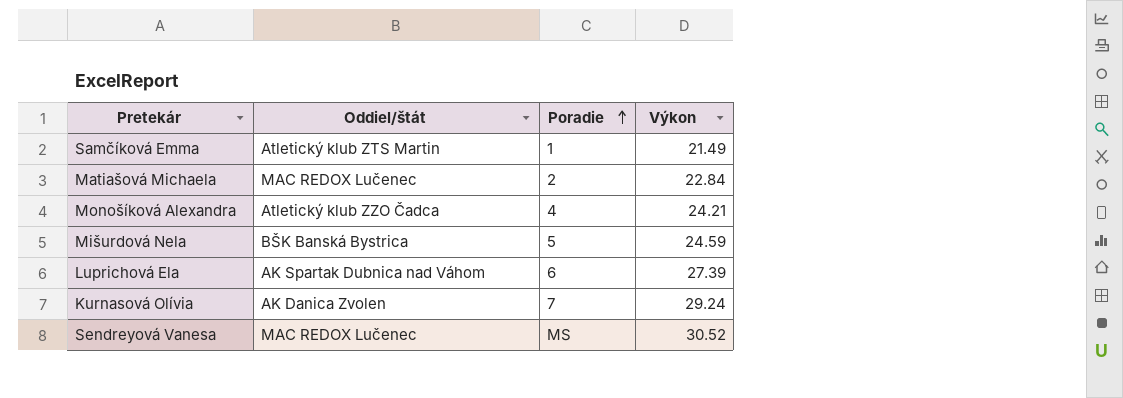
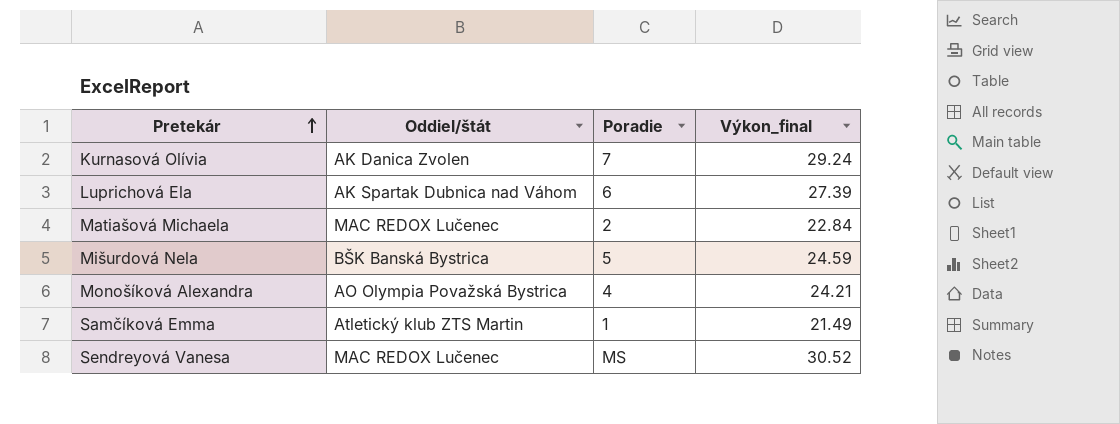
row order: Poradie ascending -> Pretekár ascending
column name: Výkon -> Výkon_final
Monošíková Alexandra | Oddiel/štát: Atletický klub ZZO Čadca -> AO Olympia Považská Bystrica

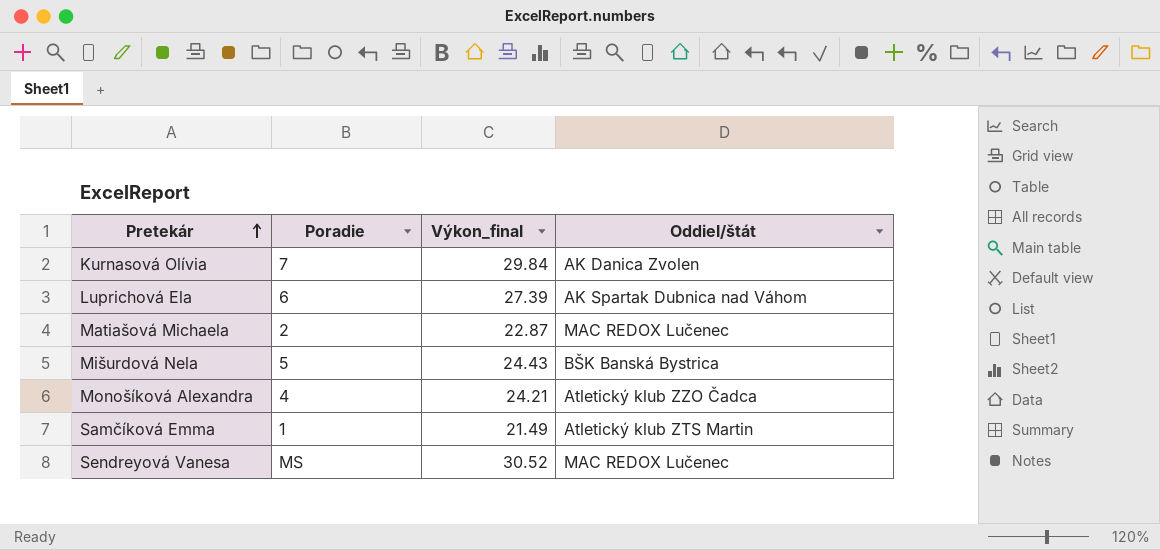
column Oddiel/štát | position: 2 -> 4
Kurnasová Olívia | Výkon_final: 29.24 -> 29.84
Matiašová Michaela | Výkon_final: 22.84 -> 22.87
Mišurdová Nela | Výkon_final: 24.59 -> 24.43
Monošíková Alexandra | Oddiel/štát: AO Olympia Považská Bystrica -> Atletický klub ZZO Čadca

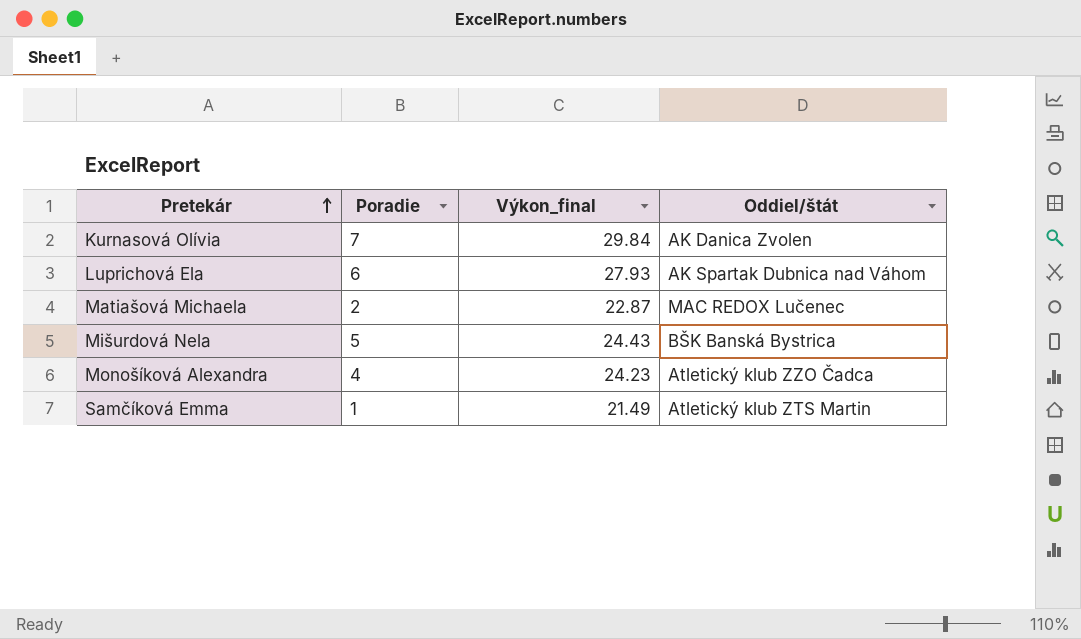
row Sendreyová Vanesa: MS | 30.52 | MAC REDOX Lučenec -> none
Luprichová Ela | Výkon_final: 27.39 -> 27.93
Monošíková Alexandra | Výkon_final: 24.21 -> 24.23

